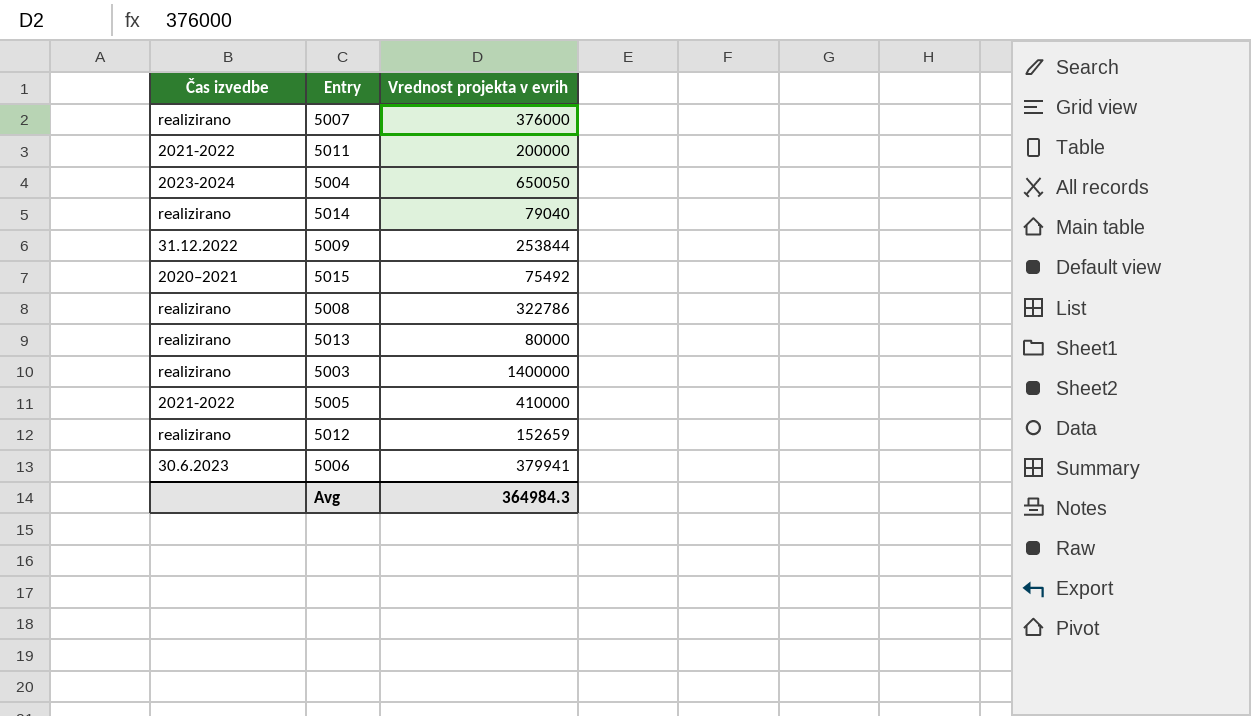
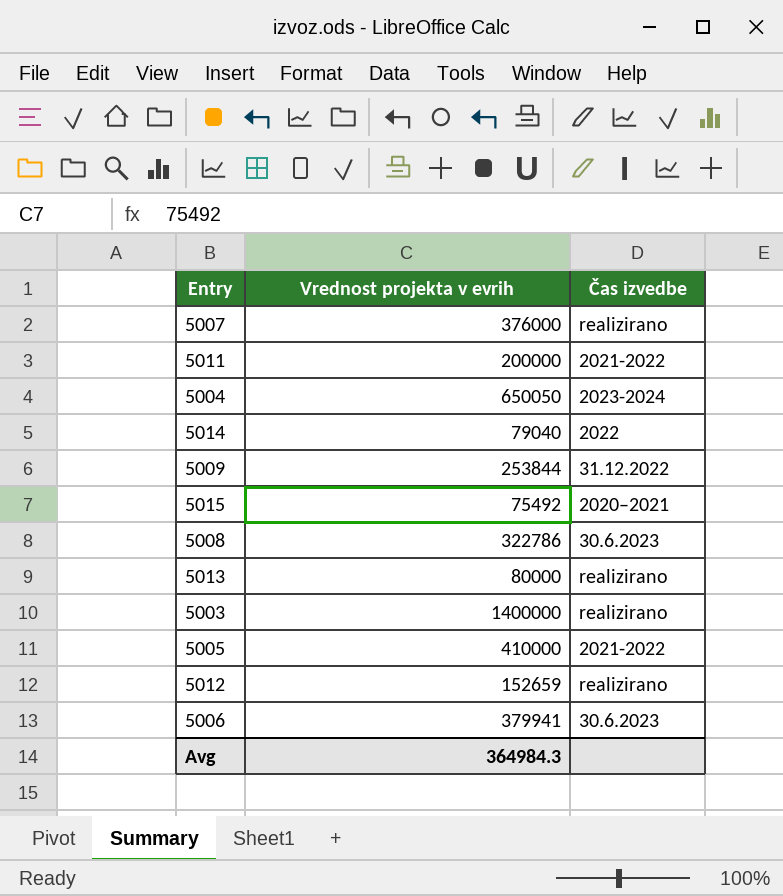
column Čas izvedbe | position: 1 -> 3
5014 | Čas izvedbe: realizirano -> 2022
5008 | Čas izvedbe: realizirano -> 30.6.2023

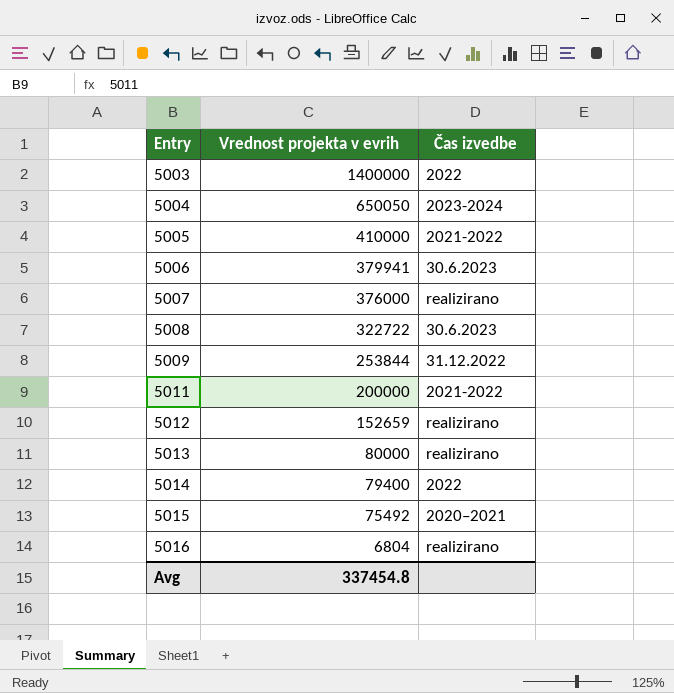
row order: none -> Entry ascending
5003 | Čas izvedbe: realizirano -> 2022
5008 | Vrednost projekta v evrih: 322786 -> 322722
5014 | Vrednost projekta v evrih: 79040 -> 79400
row 5016: none -> 6804 | realizirano
Avg | Vrednost projekta v evrih: 364984.3 -> 337454.8

